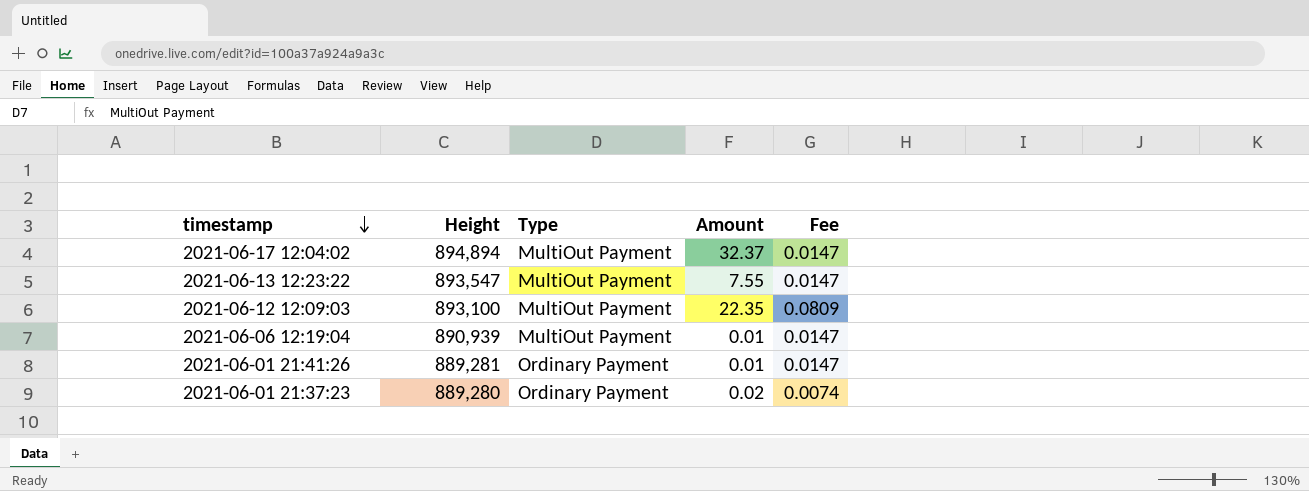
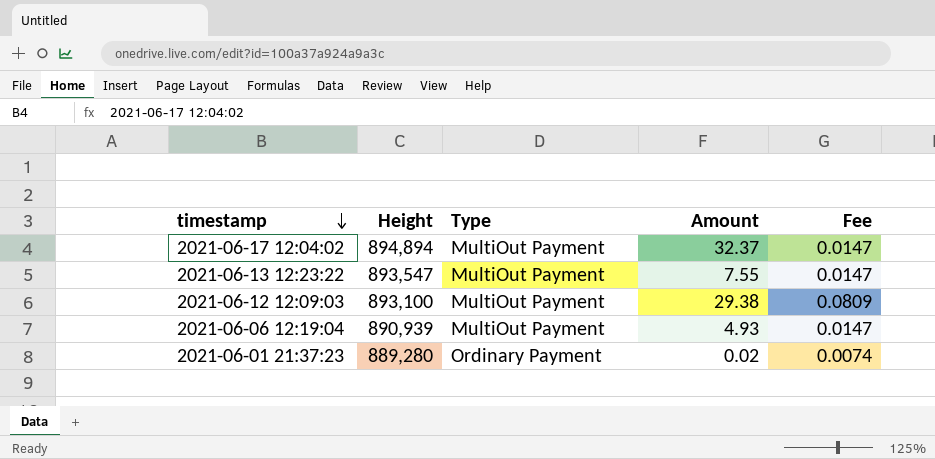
row 2021-06-01 21:41:26: 889,281 | Ordinary Payment | 0.01 | 0.0147 -> none
2021-06-12 12:09:03 | Amount: 22.35 -> 29.38
2021-06-06 12:19:04 | Amount: 0.01 -> 4.93

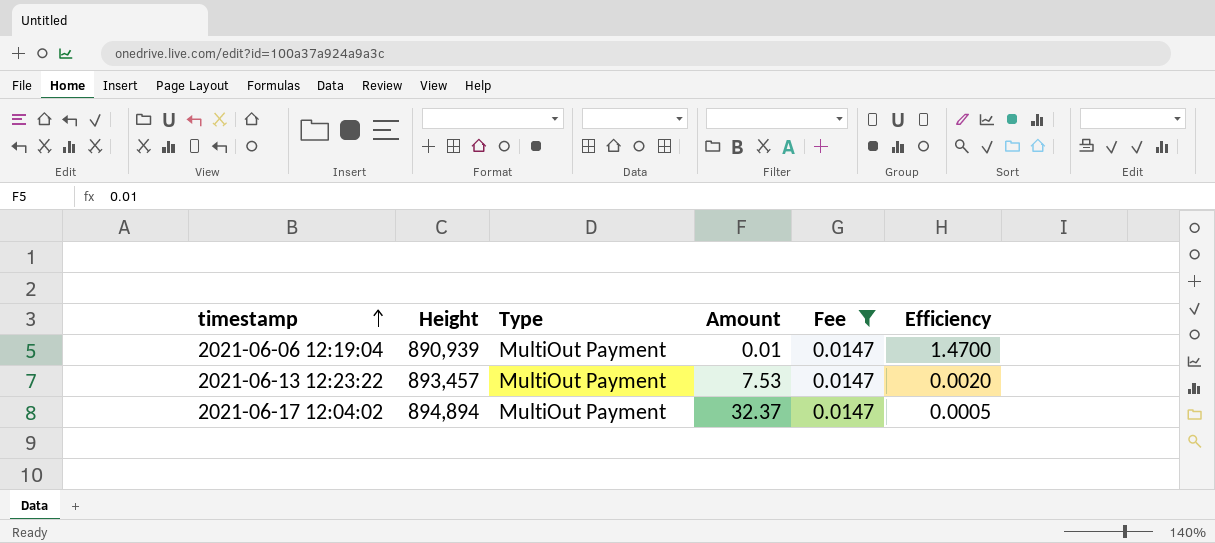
filter: none -> Fee = 0.0147
row order: timestamp descending -> timestamp ascending
column Efficiency | formula: none -> [Fee] / [Amount]
2021-06-06 12:19:04 | Amount: 4.93 -> 0.01
2021-06-13 12:23:22 | Height: 893,547 -> 893,457
2021-06-13 12:23:22 | Amount: 7.55 -> 7.53

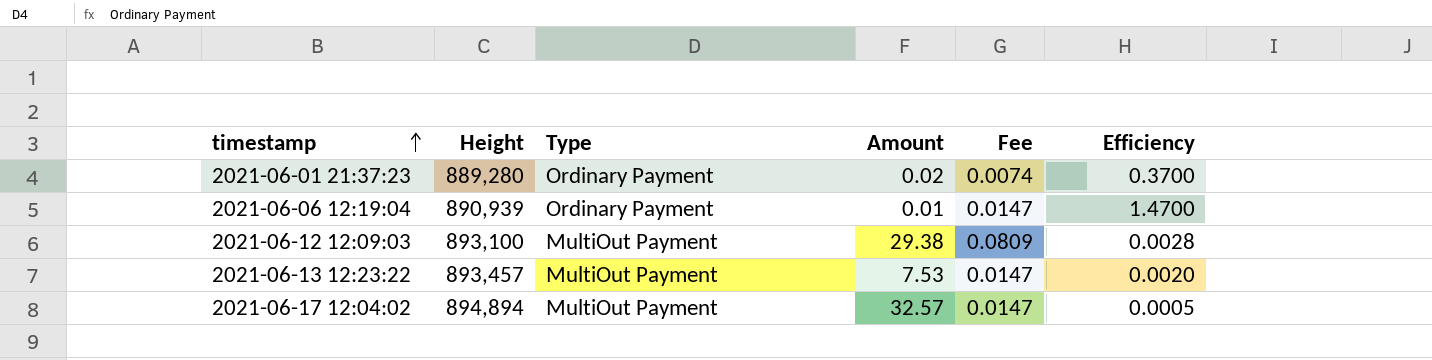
filter: Fee = 0.0147 -> none
2021-06-06 12:19:04 | Type: MultiOut Payment -> Ordinary Payment
2021-06-17 12:04:02 | Amount: 32.37 -> 32.57

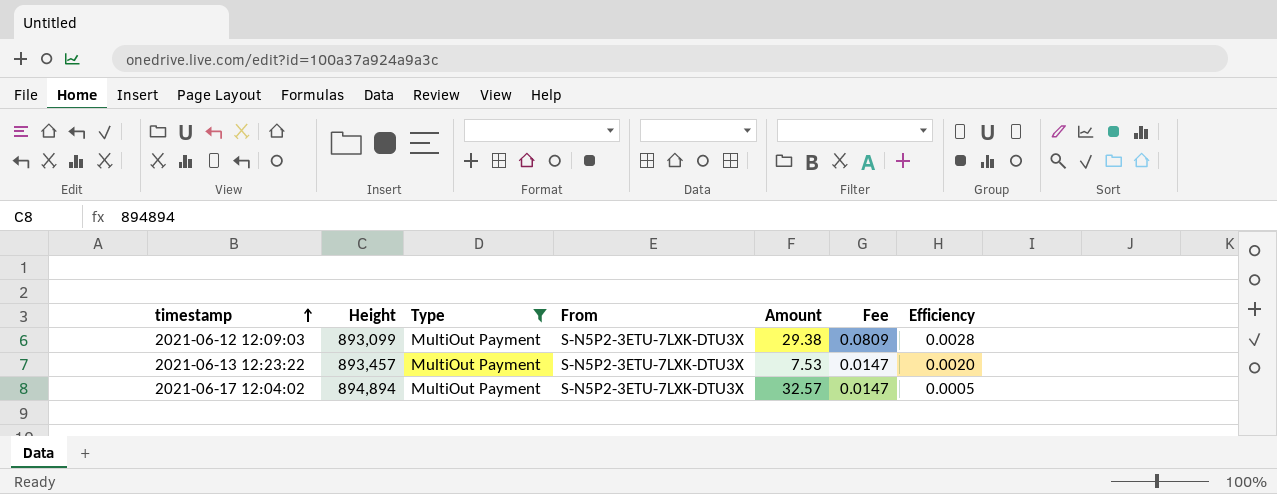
filter: none -> Type = MultiOut Payment
column From | position: none -> 4
2021-06-12 12:09:03 | Height: 893,100 -> 893,099

